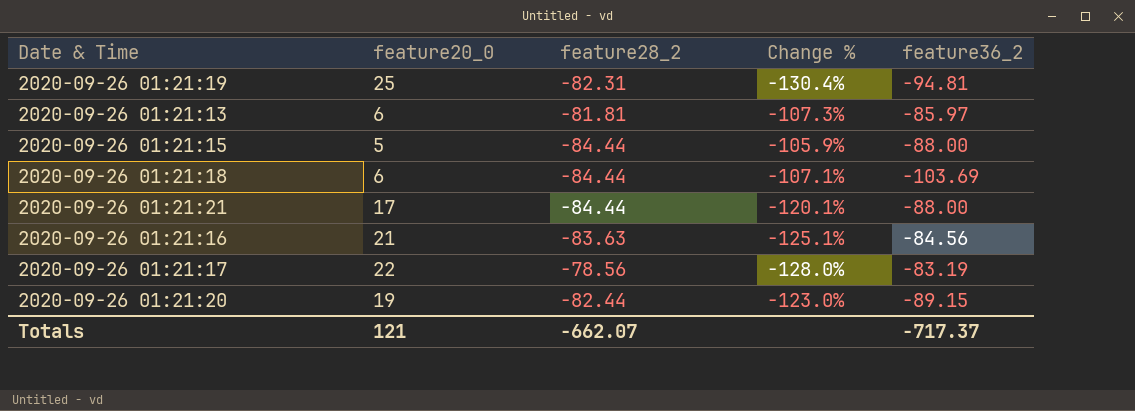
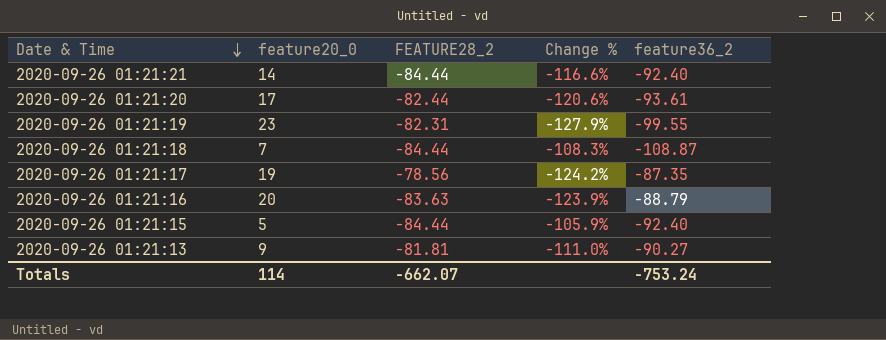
row order: none -> Date & Time descending
column name: feature28_2 -> FEATURE28_2
2020-09-26 01:21:21 | feature20_0: 17 -> 14
2020-09-26 01:21:21 | Change %: -120.1% -> -116.6%
2020-09-26 01:21:21 | feature36_2: -88.00 -> -92.40
2020-09-26 01:21:20 | feature20_0: 19 -> 17
2020-09-26 01:21:20 | Change %: -123.0% -> -120.6%
2020-09-26 01:21:20 | feature36_2: -89.15 -> -93.61
2020-09-26 01:21:19 | feature20_0: 25 -> 23
2020-09-26 01:21:19 | Change %: -130.4% -> -127.9%
2020-09-26 01:21:19 | feature36_2: -94.81 -> -99.55
2020-09-26 01:21:18 | feature20_0: 6 -> 7
2020-09-26 01:21:18 | Change %: -107.1% -> -108.3%
2020-09-26 01:21:18 | feature36_2: -103.69 -> -108.87
2020-09-26 01:21:17 | feature20_0: 22 -> 19
2020-09-26 01:21:17 | Change %: -128.0% -> -124.2%
2020-09-26 01:21:17 | feature36_2: -83.19 -> -87.35
2020-09-26 01:21:16 | feature20_0: 21 -> 20
2020-09-26 01:21:16 | Change %: -125.1% -> -123.9%
2020-09-26 01:21:16 | feature36_2: -84.56 -> -88.79
2020-09-26 01:21:15 | feature36_2: -88.00 -> -92.40
2020-09-26 01:21:13 | feature20_0: 6 -> 9
2020-09-26 01:21:13 | Change %: -107.3% -> -111.0%
2020-09-26 01:21:13 | feature36_2: -85.97 -> -90.27
Totals | feature20_0: 121 -> 114
Totals | feature36_2: -717.37 -> -753.24

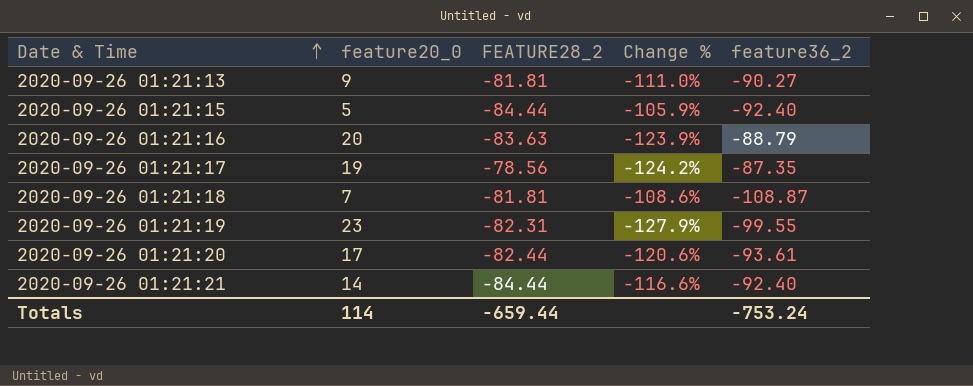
row order: Date & Time descending -> Date & Time ascending
2020-09-26 01:21:18 | FEATURE28_2: -84.44 -> -81.81
2020-09-26 01:21:18 | Change %: -108.3% -> -108.6%
Totals | FEATURE28_2: -662.07 -> -659.44

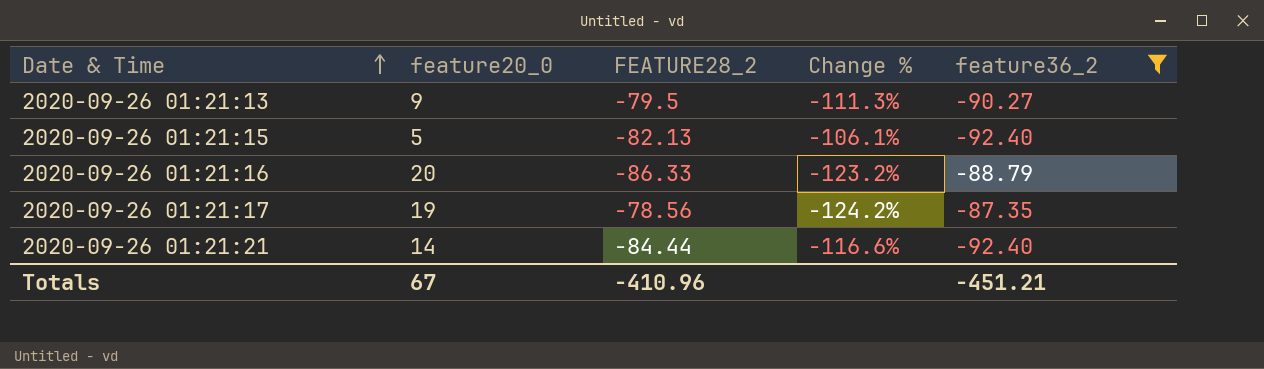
filter: none -> feature36_2 >= -92.40
2020-09-26 01:21:13 | FEATURE28_2: -81.81 -> -79.5
2020-09-26 01:21:13 | Change %: -111.0% -> -111.3%
2020-09-26 01:21:15 | FEATURE28_2: -84.44 -> -82.13
2020-09-26 01:21:15 | Change %: -105.9% -> -106.1%
2020-09-26 01:21:16 | FEATURE28_2: -83.63 -> -86.33
2020-09-26 01:21:16 | Change %: -123.9% -> -123.2%
Totals | feature20_0: 114 -> 67
Totals | FEATURE28_2: -659.44 -> -410.96
Totals | feature36_2: -753.24 -> -451.21

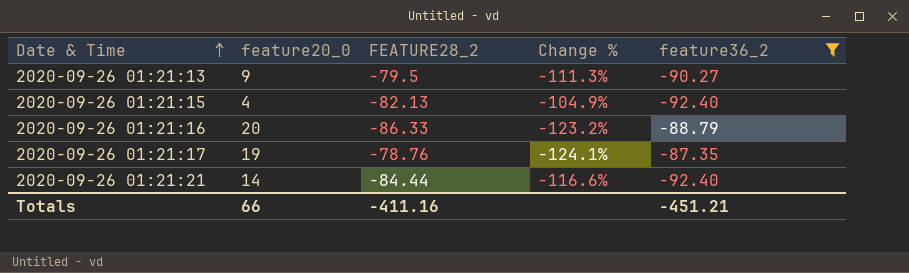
2020-09-26 01:21:15 | feature20_0: 5 -> 4
2020-09-26 01:21:15 | Change %: -106.1% -> -104.9%
2020-09-26 01:21:17 | FEATURE28_2: -78.56 -> -78.76
2020-09-26 01:21:17 | Change %: -124.2% -> -124.1%
Totals | feature20_0: 67 -> 66
Totals | FEATURE28_2: -410.96 -> -411.16

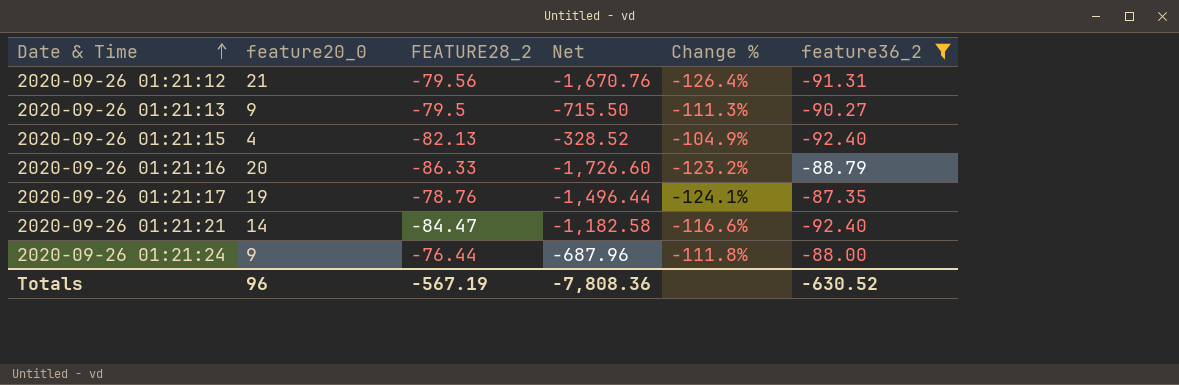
column Net | formula: none -> [feature20_0] * [FEATURE28_2]
row 2020-09-26 01:21:12: none -> 21 | -79.56 | -1,670.76 | -126.4% | -91.31
2020-09-26 01:21:21 | FEATURE28_2: -84.44 -> -84.47
row 2020-09-26 01:21:24: none -> 9 | -76.44 | -687.96 | -111.8% | -88.00
Totals | feature20_0: 66 -> 96
Totals | FEATURE28_2: -411.16 -> -567.19
Totals | feature36_2: -451.21 -> -630.52

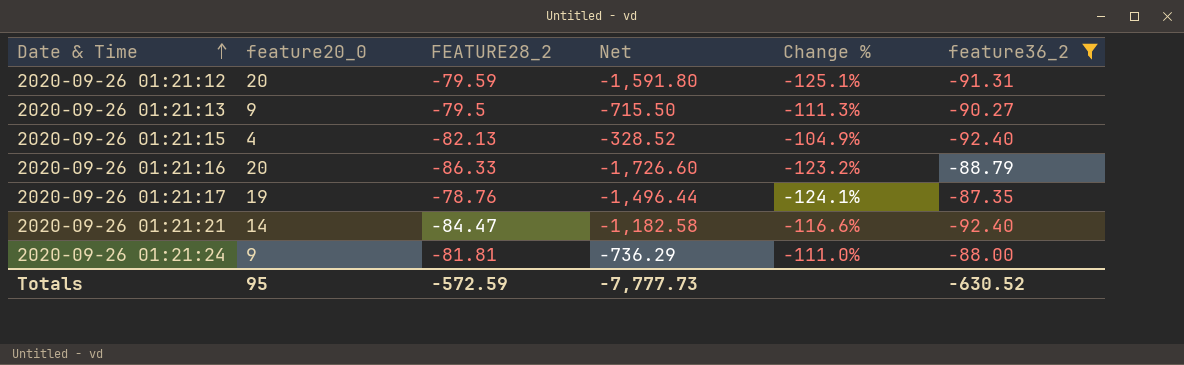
2020-09-26 01:21:12 | feature20_0: 21 -> 20
2020-09-26 01:21:12 | FEATURE28_2: -79.56 -> -79.59
2020-09-26 01:21:12 | Net: -1,670.76 -> -1,591.80
2020-09-26 01:21:12 | Change %: -126.4% -> -125.1%
2020-09-26 01:21:24 | FEATURE28_2: -76.44 -> -81.81
2020-09-26 01:21:24 | Net: -687.96 -> -736.29
2020-09-26 01:21:24 | Change %: -111.8% -> -111.0%
Totals | feature20_0: 96 -> 95
Totals | FEATURE28_2: -567.19 -> -572.59
Totals | Net: -7,808.36 -> -7,777.73

